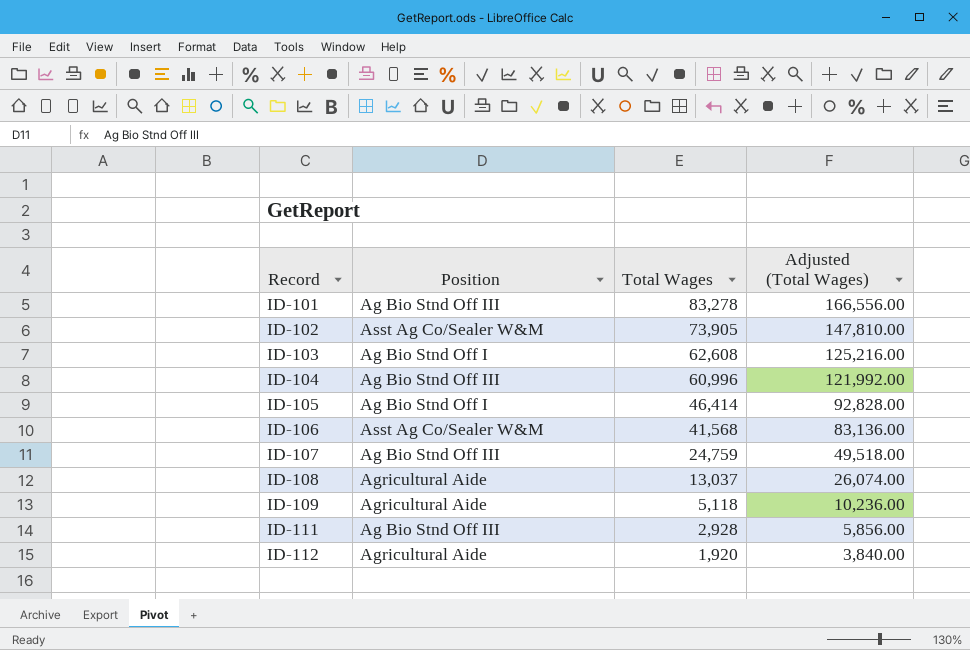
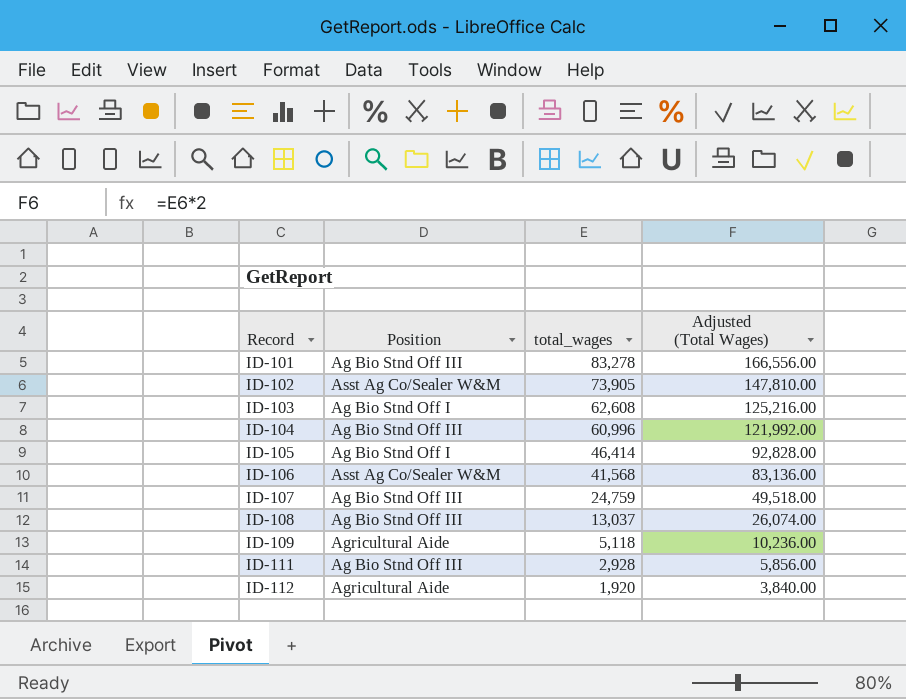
column name: Total Wages -> total_wages
ID-108 | Position: Agricultural Aide -> Ag Bio Stnd Off III

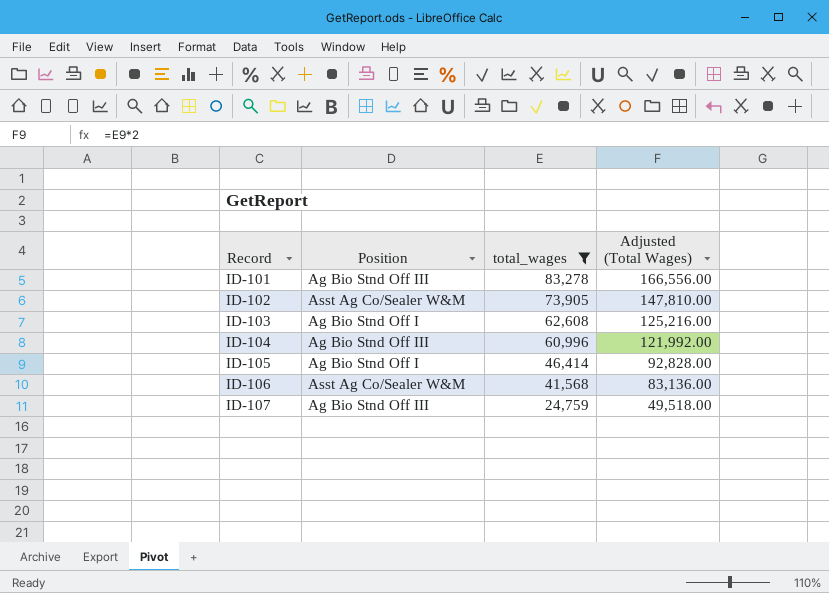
filter: none -> total_wages >= 24,759

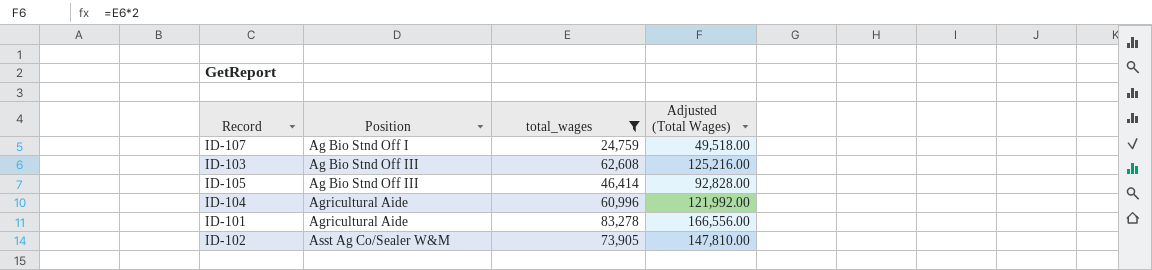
row order: Record ascending -> Position ascending
row ID-106: Asst Ag Co/Sealer W&M | 41,568 | 83,136.00 -> none
ID-107 | Position: Ag Bio Stnd Off III -> Ag Bio Stnd Off I
ID-103 | Position: Ag Bio Stnd Off I -> Ag Bio Stnd Off III
ID-105 | Position: Ag Bio Stnd Off I -> Ag Bio Stnd Off III
ID-104 | Position: Ag Bio Stnd Off III -> Agricultural Aide
ID-101 | Position: Ag Bio Stnd Off III -> Agricultural Aide

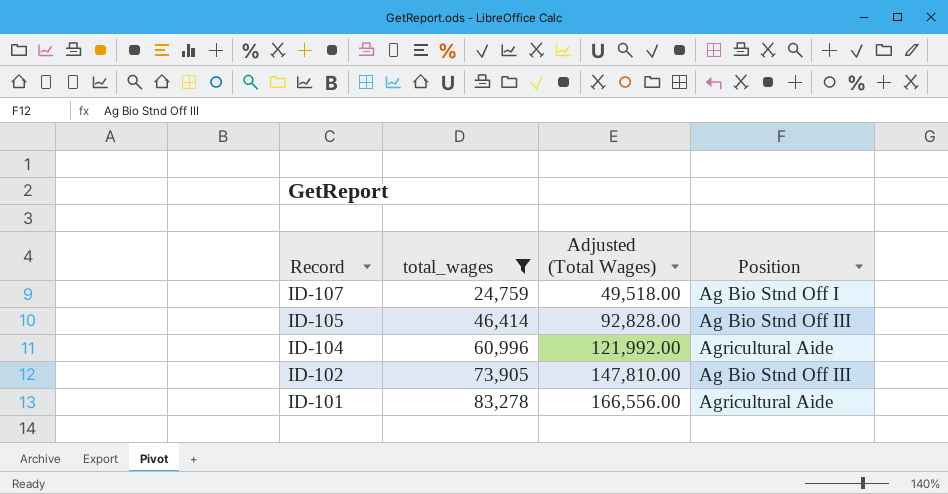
row order: Position ascending -> Record descending
column Position | position: 2 -> 4
row ID-103: Ag Bio Stnd Off III | 62,608 | 125,216.00 -> none
ID-102 | Position: Asst Ag Co/Sealer W&M -> Ag Bio Stnd Off III

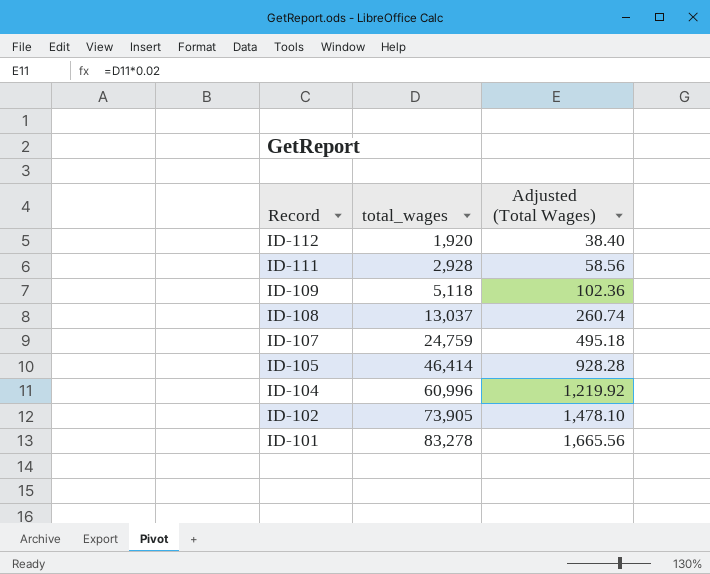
filter: total_wages >= 24,759 -> none
column Position | position: 4 -> none
column Adjusted (Total Wages) | formula: [total_wages] * 2 -> [total_wages] * 0.02

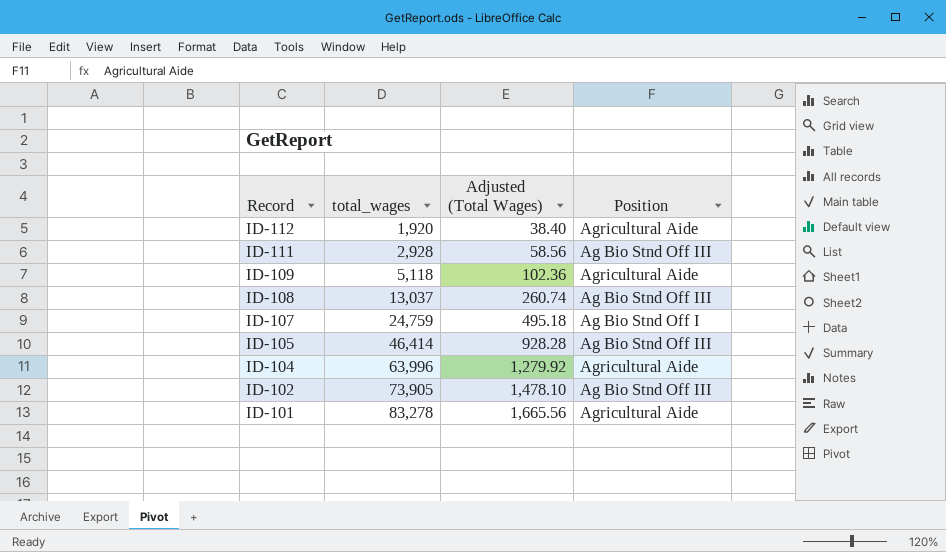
column Position | position: none -> 4
ID-104 | total_wages: 60,996 -> 63,996
ID-104 | Adjusted (Total Wages): 1,219.92 -> 1,279.92

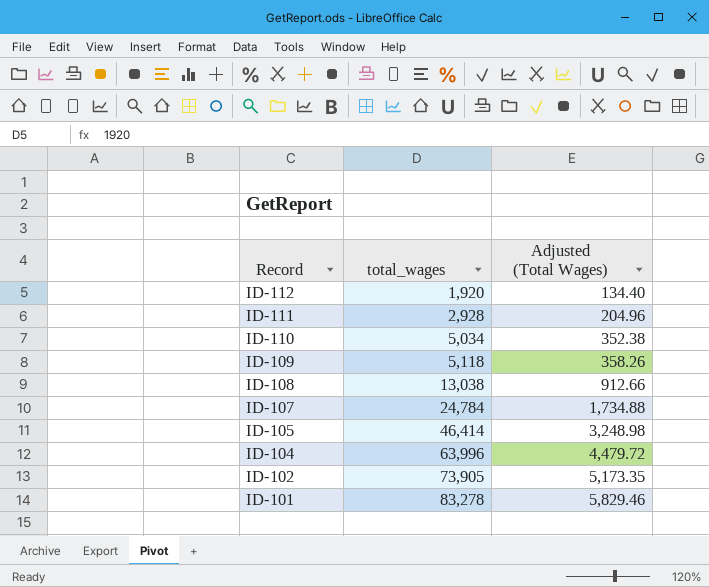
column Position | position: 4 -> none
column Adjusted (Total Wages) | formula: [total_wages] * 0.02 -> [total_wages] * 0.07
row ID-110: none -> 5,034 | 352.38
ID-108 | total_wages: 13,037 -> 13,038
ID-107 | total_wages: 24,759 -> 24,784

